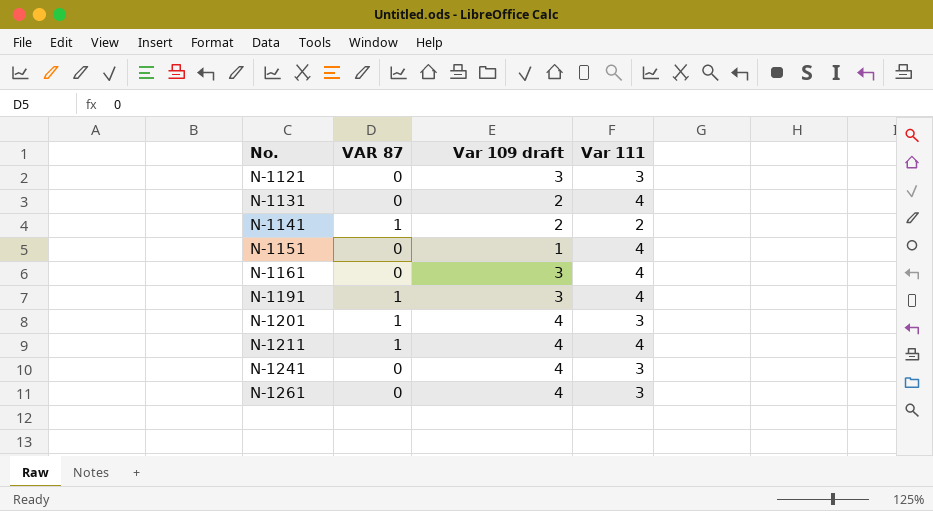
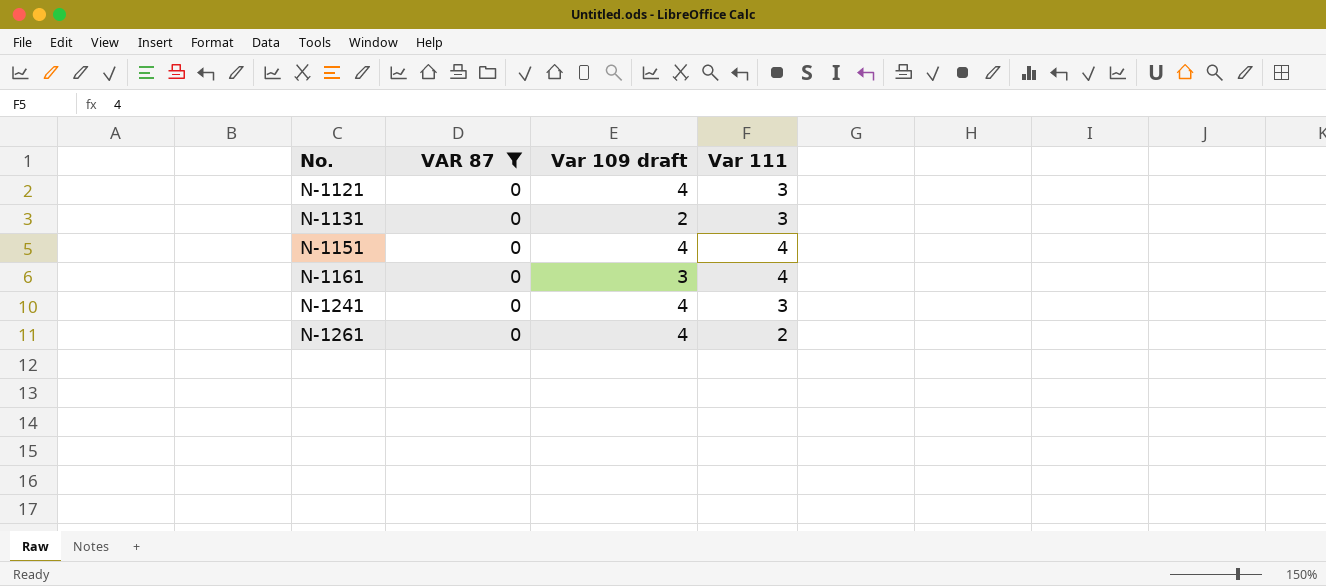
filter: none -> VAR 87 = 0
N-1121 | Var 109 draft: 3 -> 4
N-1131 | Var 111: 4 -> 3
N-1151 | Var 109 draft: 1 -> 4
N-1261 | Var 111: 3 -> 2

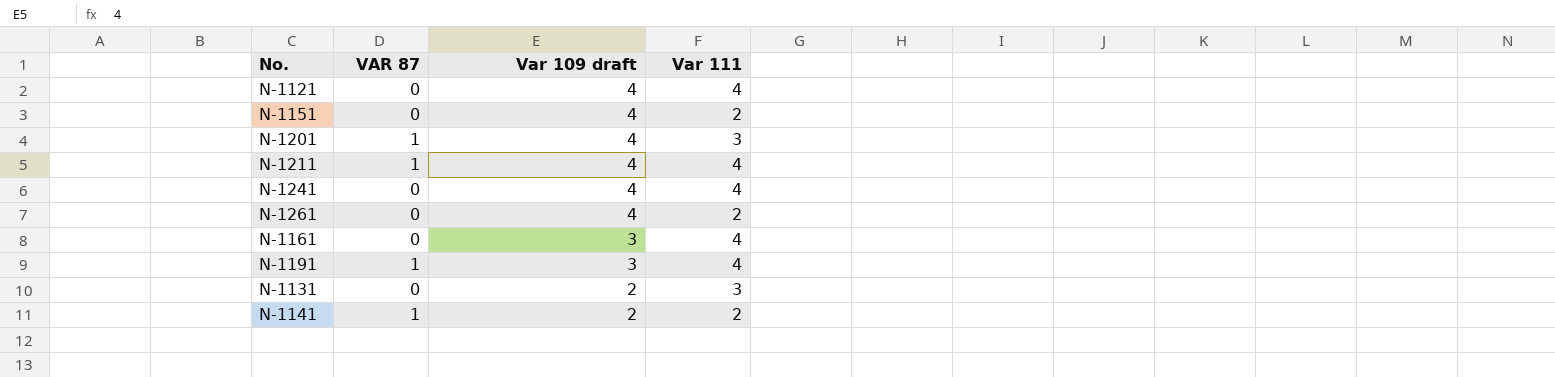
filter: VAR 87 = 0 -> none
row order: No. ascending -> Var 109 draft descending
N-1121 | Var 111: 3 -> 4
N-1151 | Var 111: 4 -> 2
N-1241 | Var 111: 3 -> 4

